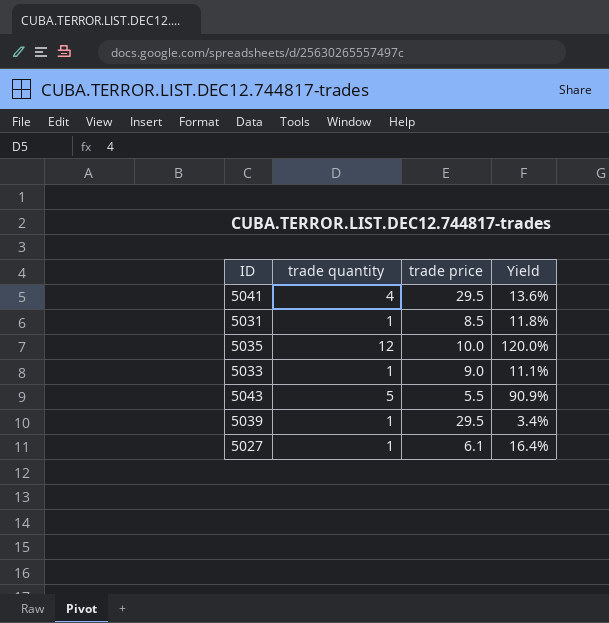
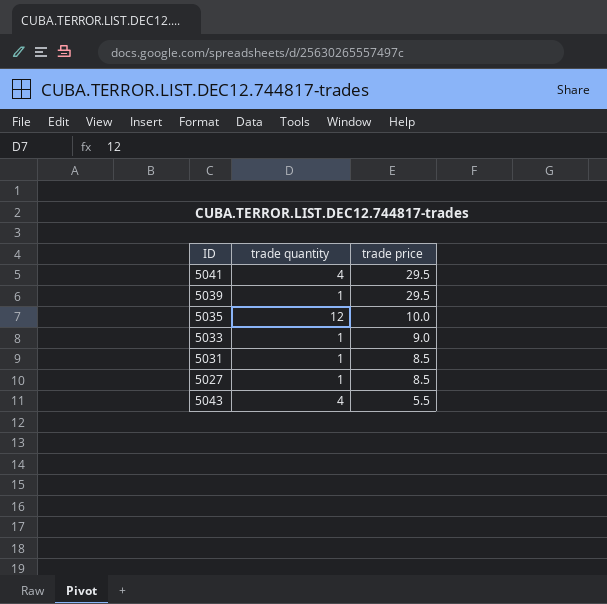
row order: none -> trade price descending
column Yield | formula: [trade quantity] / [trade price] -> none
5027 | trade price: 6.1 -> 8.5
5043 | trade quantity: 5 -> 4

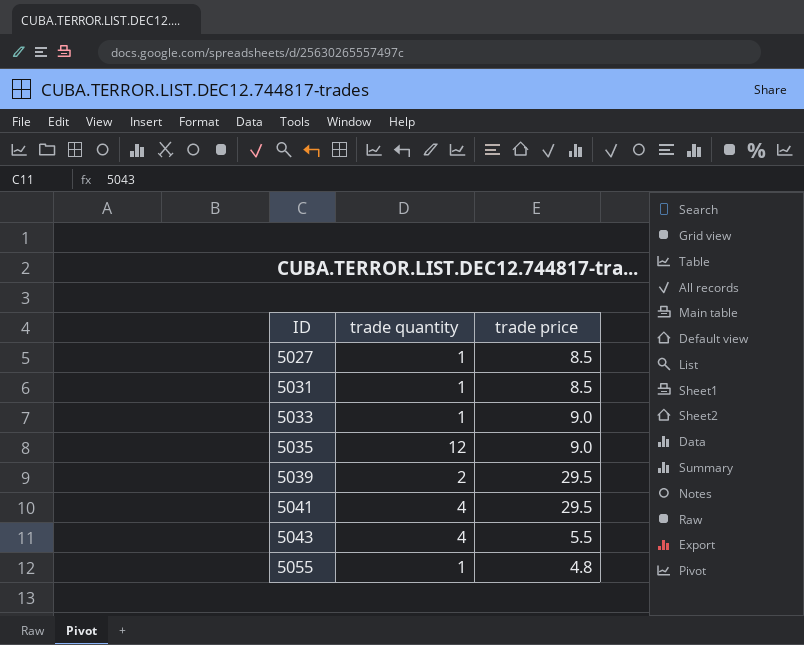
row order: trade price descending -> ID ascending
5035 | trade price: 10.0 -> 9.0
5039 | trade quantity: 1 -> 2
row 5055: none -> 1 | 4.8

